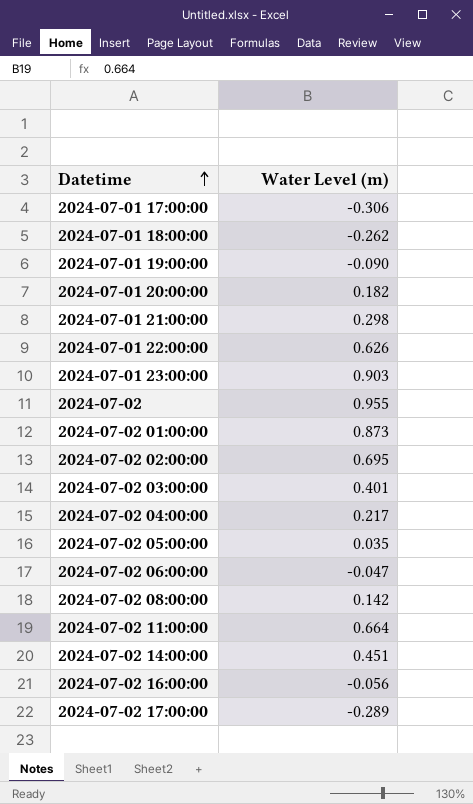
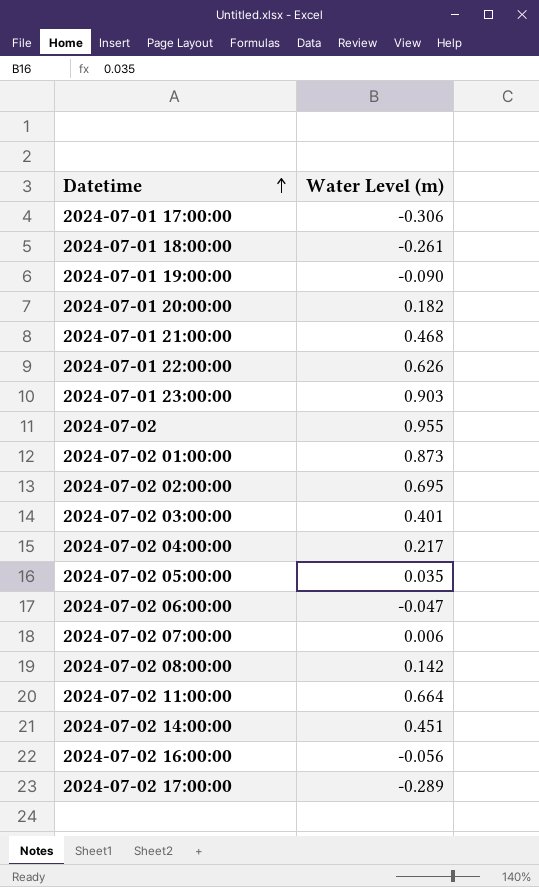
2024-07-01 18:00:00 | Water Level (m): -0.262 -> -0.261
2024-07-01 21:00:00 | Water Level (m): 0.298 -> 0.468
row 2024-07-02 07:00:00: none -> 0.006

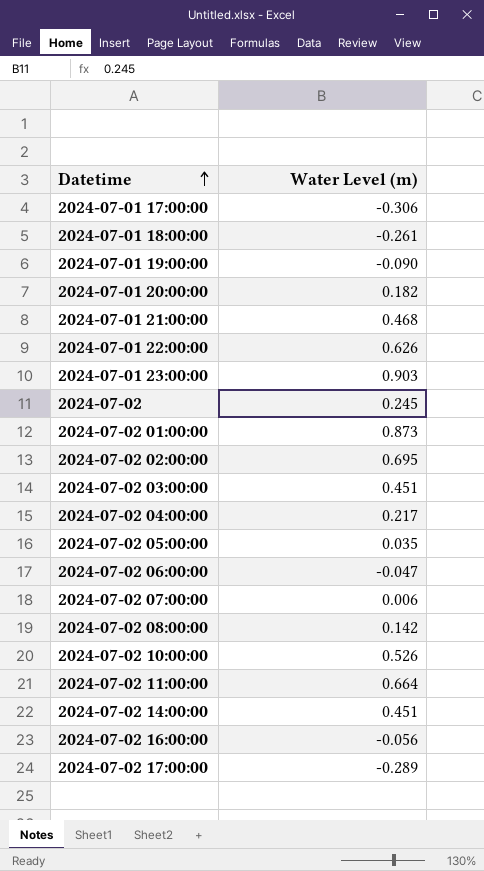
2024-07-02 | Water Level (m): 0.955 -> 0.245
2024-07-02 03:00:00 | Water Level (m): 0.401 -> 0.451
row 2024-07-02 10:00:00: none -> 0.526

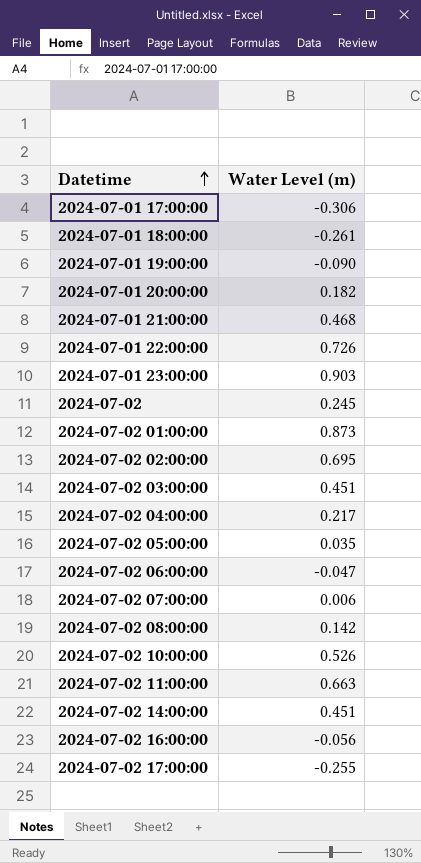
2024-07-01 22:00:00 | Water Level (m): 0.626 -> 0.726
2024-07-02 11:00:00 | Water Level (m): 0.664 -> 0.663
2024-07-02 17:00:00 | Water Level (m): -0.289 -> -0.255

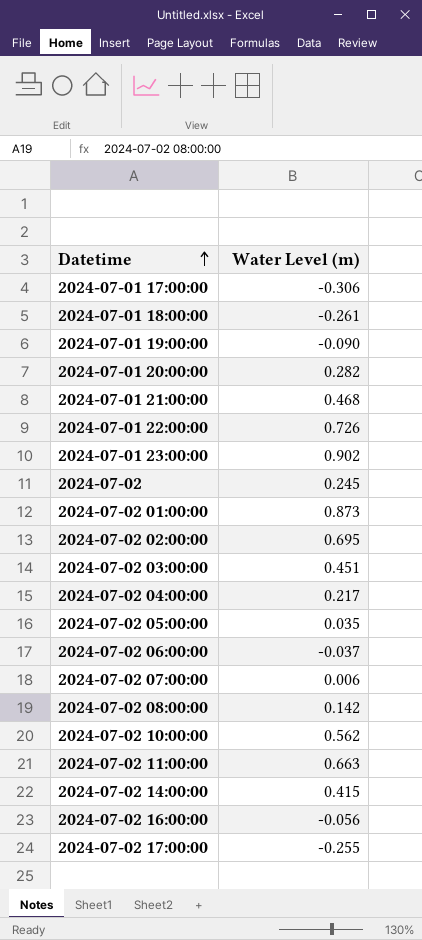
2024-07-01 20:00:00 | Water Level (m): 0.182 -> 0.282
2024-07-01 23:00:00 | Water Level (m): 0.903 -> 0.902
2024-07-02 06:00:00 | Water Level (m): -0.047 -> -0.037
2024-07-02 10:00:00 | Water Level (m): 0.526 -> 0.562
2024-07-02 14:00:00 | Water Level (m): 0.451 -> 0.415

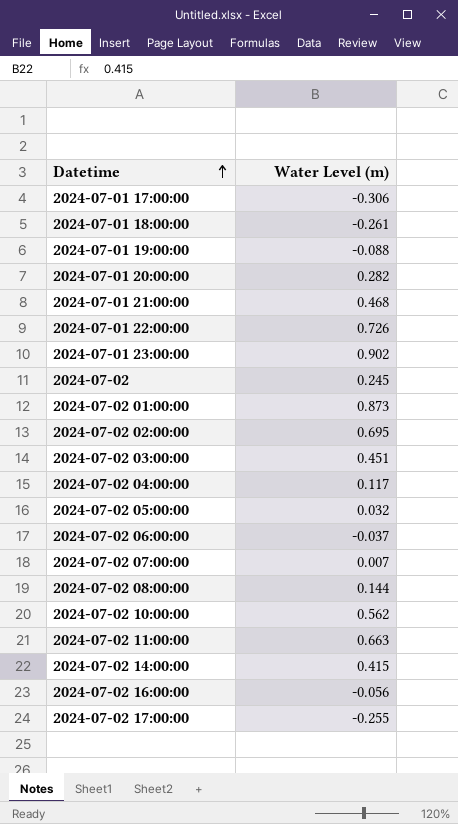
2024-07-01 19:00:00 | Water Level (m): -0.090 -> -0.088
2024-07-02 04:00:00 | Water Level (m): 0.217 -> 0.117
2024-07-02 05:00:00 | Water Level (m): 0.035 -> 0.032
2024-07-02 07:00:00 | Water Level (m): 0.006 -> 0.007
2024-07-02 08:00:00 | Water Level (m): 0.142 -> 0.144

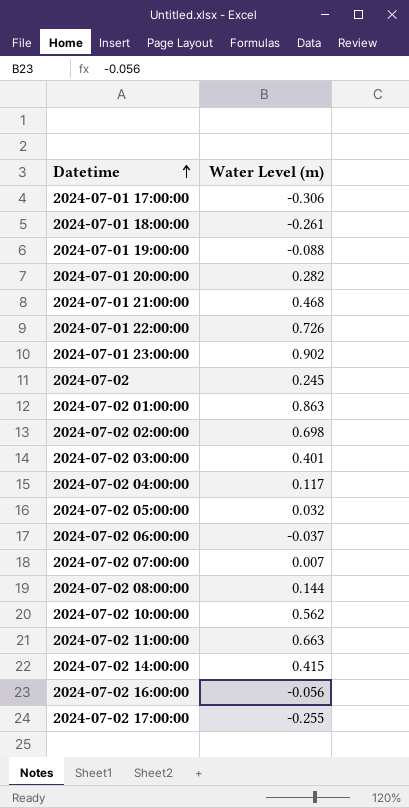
2024-07-02 01:00:00 | Water Level (m): 0.873 -> 0.863
2024-07-02 02:00:00 | Water Level (m): 0.695 -> 0.698
2024-07-02 03:00:00 | Water Level (m): 0.451 -> 0.401

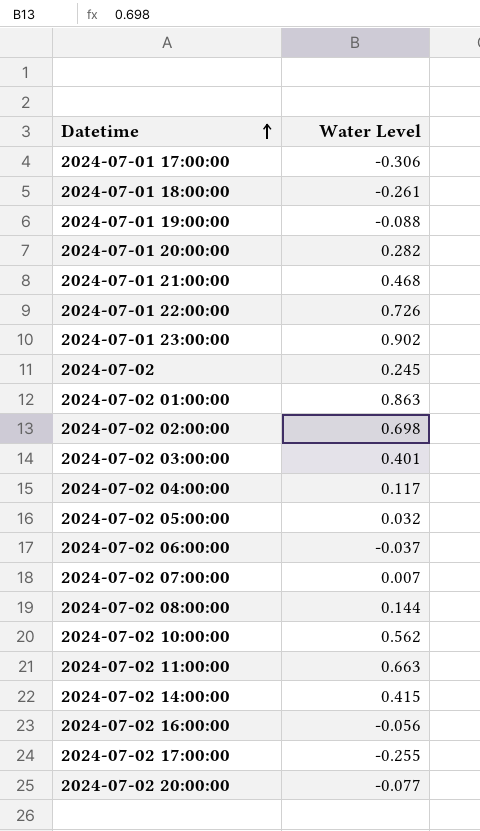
column name: Water Level (m) -> Water Level
row 2024-07-02 20:00:00: none -> -0.077

